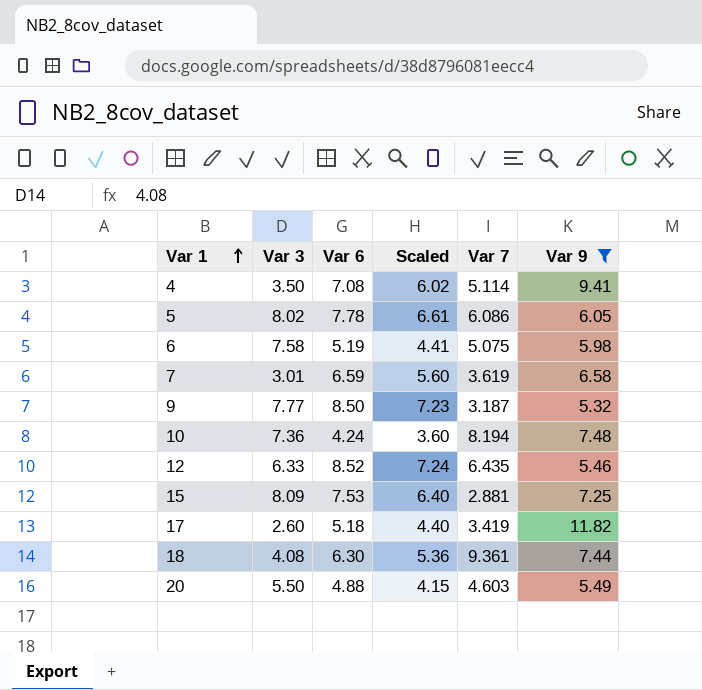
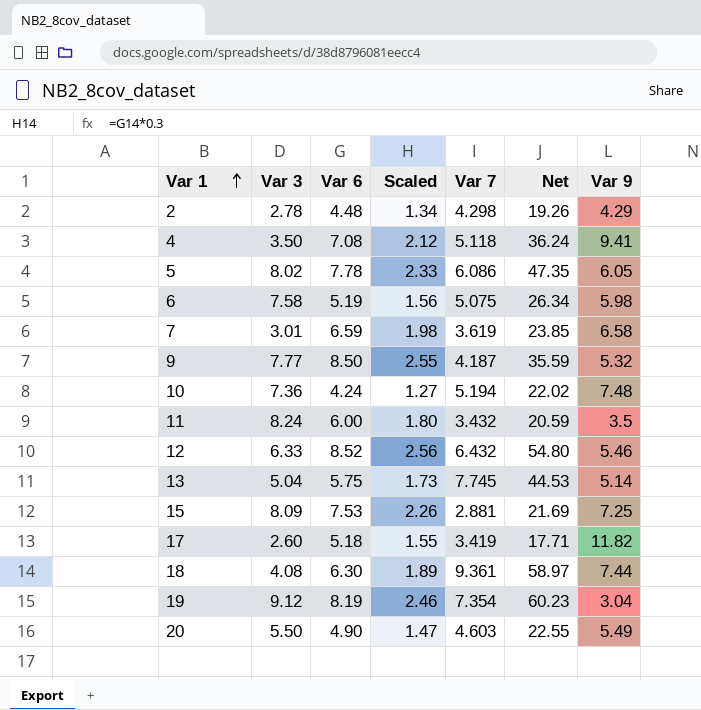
filter: Var 9 >= 5.32 -> none
column Scaled | formula: [Var 6] * 0.85 -> [Var 6] * 0.3
column Net | formula: none -> [Var 6] * [Var 7]
4 | Var 7: 5.114 -> 5.118
9 | Var 7: 3.187 -> 4.187
10 | Var 7: 8.194 -> 5.194
12 | Var 7: 6.435 -> 6.432
20 | Var 6: 4.88 -> 4.90

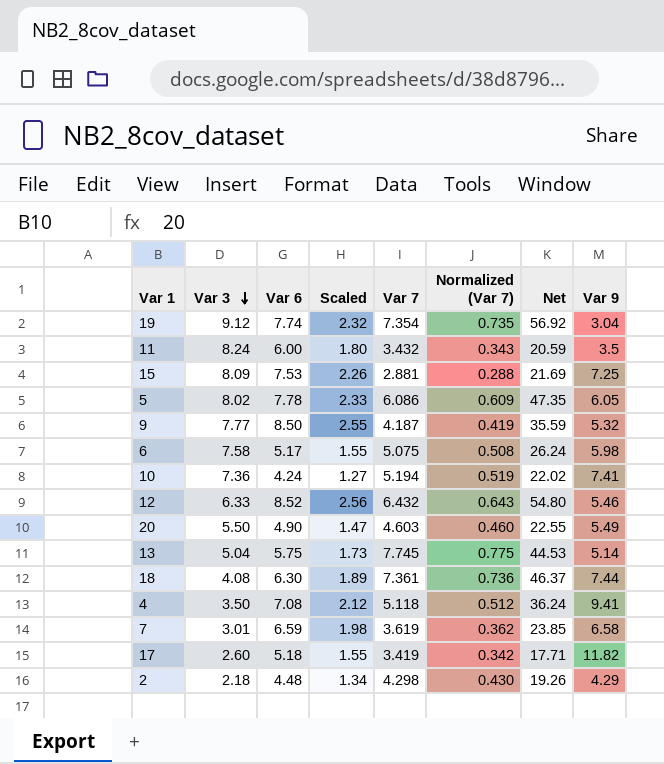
row order: Var 1 ascending -> Var 3 descending
column Normalized (Var 7) | formula: none -> [Var 7] * 0.1
19 | Var 6: 8.19 -> 7.74
19 | Scaled: 2.46 -> 2.32
19 | Net: 60.23 -> 56.92
6 | Var 6: 5.19 -> 5.17
6 | Scaled: 1.56 -> 1.55
6 | Net: 26.34 -> 26.24
10 | Var 9: 7.48 -> 7.41
18 | Var 7: 9.361 -> 7.361
18 | Net: 58.97 -> 46.37
2 | Var 3: 2.78 -> 2.18

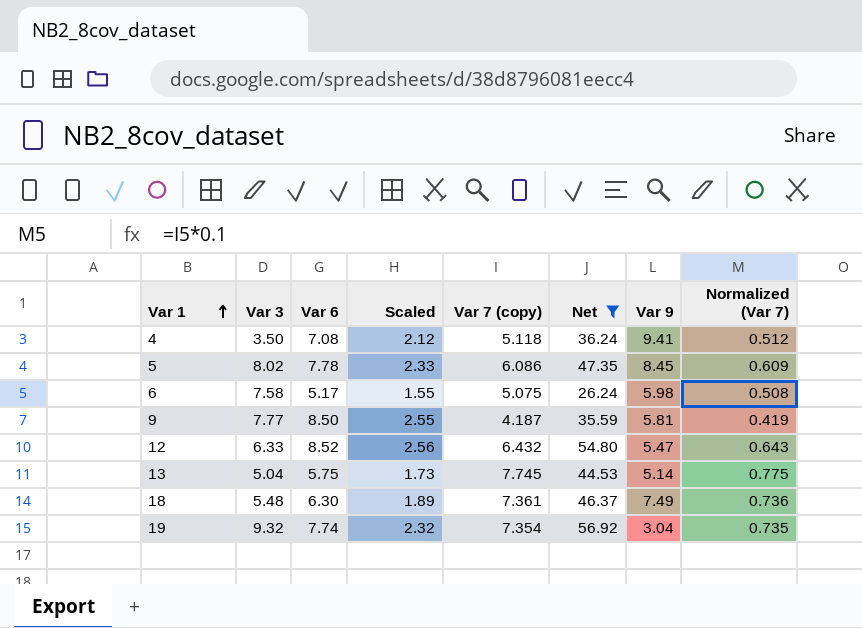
filter: none -> Net >= 26.24
row order: Var 3 descending -> Var 1 ascending
column name: Var 7 -> Var 7 (copy)
column Normalized (Var 7) | position: 6 -> 8
5 | Var 9: 6.05 -> 8.45
9 | Var 9: 5.32 -> 5.81
12 | Var 9: 5.46 -> 5.47
18 | Var 3: 4.08 -> 5.48
18 | Var 9: 7.44 -> 7.49
19 | Var 3: 9.12 -> 9.32

